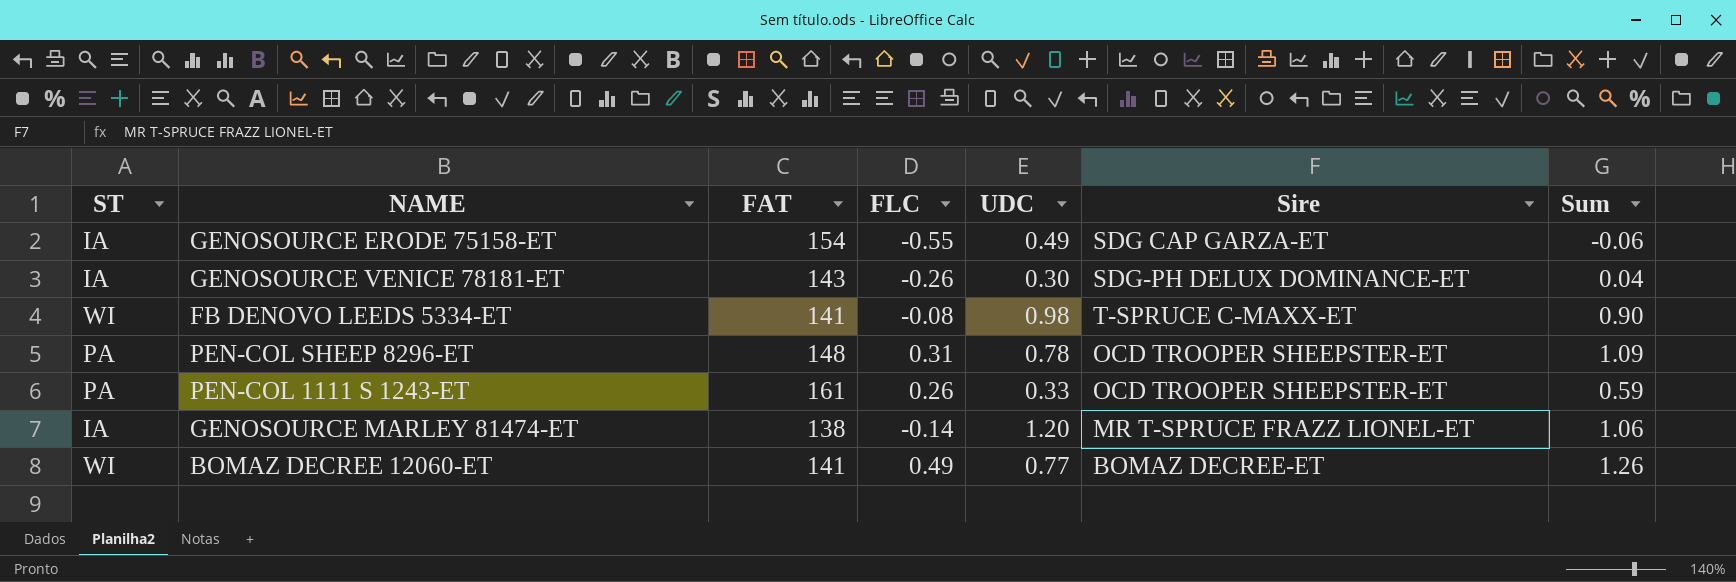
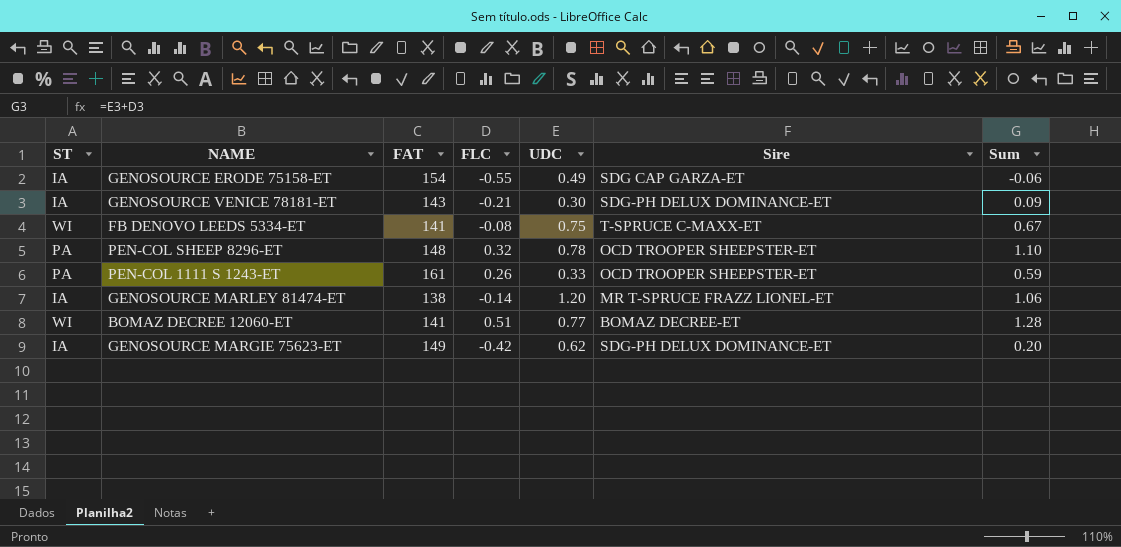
GENOSOURCE VENICE 78181-ET | FLC: -0.26 -> -0.21
GENOSOURCE VENICE 78181-ET | Sum: 0.04 -> 0.09
FB DENOVO LEEDS 5334-ET | UDC: 0.98 -> 0.75
FB DENOVO LEEDS 5334-ET | Sum: 0.90 -> 0.67
PEN-COL SHEEP 8296-ET | FLC: 0.31 -> 0.32
PEN-COL SHEEP 8296-ET | Sum: 1.09 -> 1.10
BOMAZ DECREE 12060-ET | FLC: 0.49 -> 0.51
BOMAZ DECREE 12060-ET | Sum: 1.26 -> 1.28
row GENOSOURCE MARGIE 75623-ET: none -> IA | 149 | -0.42 | 0.62 | SDG-PH DELUX DOMINANCE-ET | 0.20

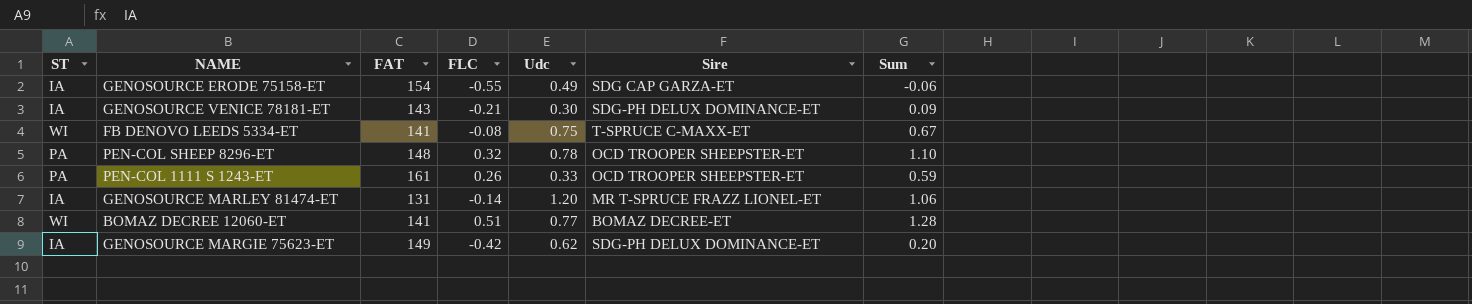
column name: UDC -> Udc
GENOSOURCE MARLEY 81474-ET | FAT: 138 -> 131

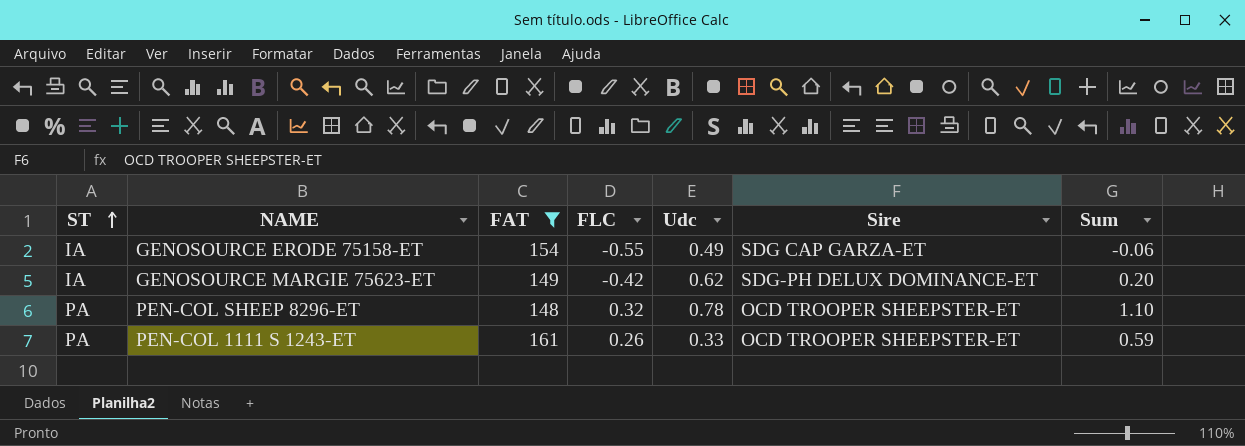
filter: none -> FAT >= 148
row order: none -> ST ascending

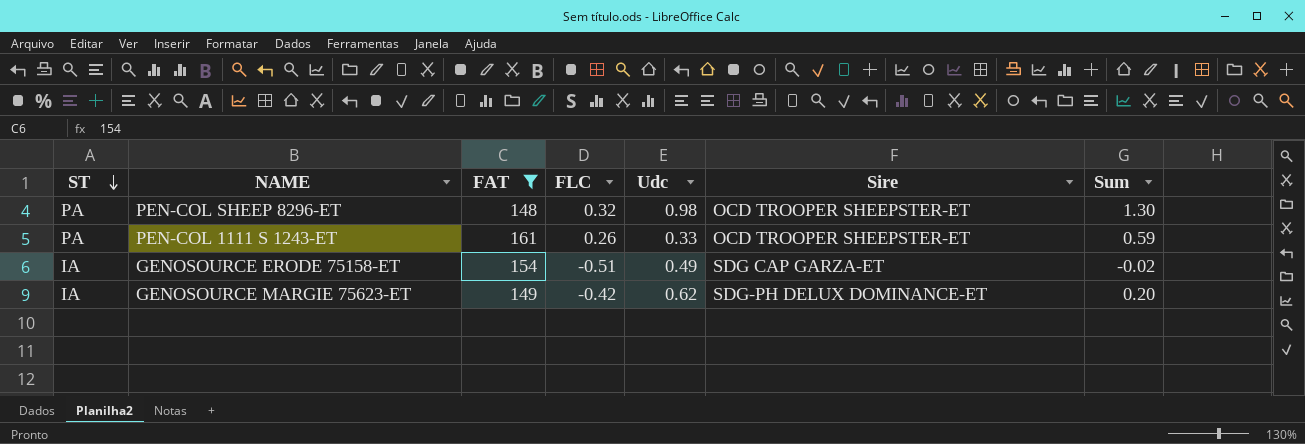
row order: ST ascending -> ST descending
PEN-COL SHEEP 8296-ET | Udc: 0.78 -> 0.98
PEN-COL SHEEP 8296-ET | Sum: 1.10 -> 1.30
GENOSOURCE ERODE 75158-ET | FLC: -0.55 -> -0.51
GENOSOURCE ERODE 75158-ET | Sum: -0.06 -> -0.02

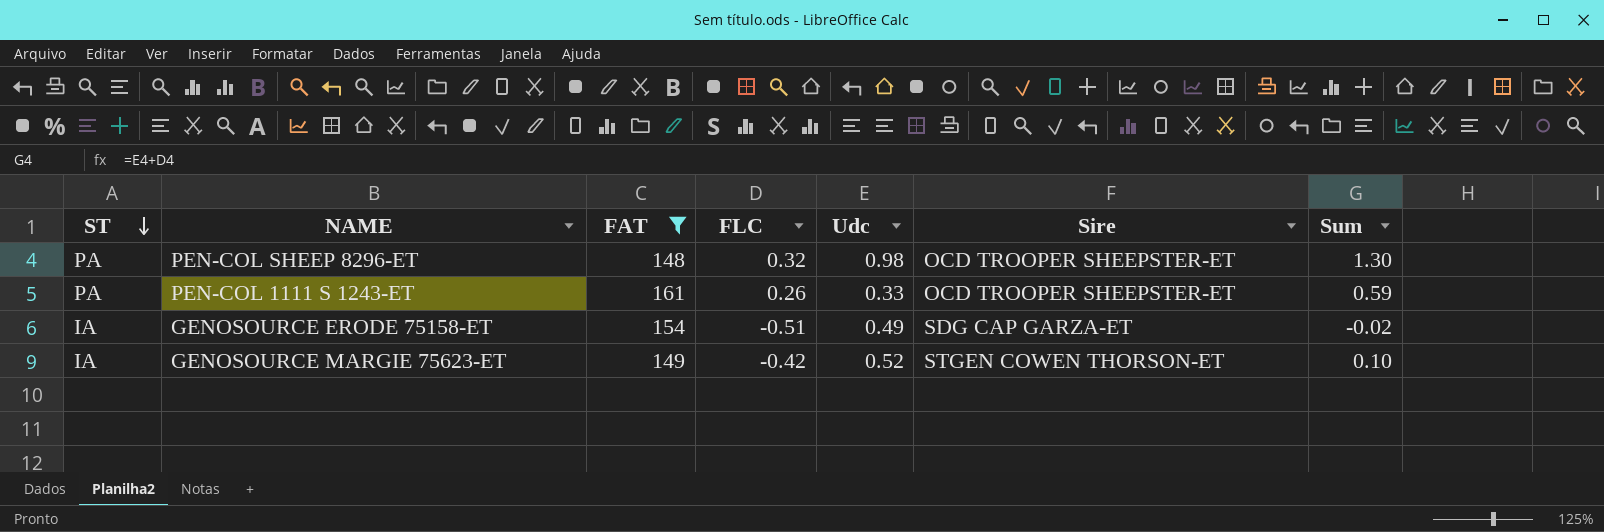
GENOSOURCE MARGIE 75623-ET | Udc: 0.62 -> 0.52
GENOSOURCE MARGIE 75623-ET | Sire: SDG-PH DELUX DOMINANCE-ET -> STGEN COWEN THORSON-ET
GENOSOURCE MARGIE 75623-ET | Sum: 0.20 -> 0.10

